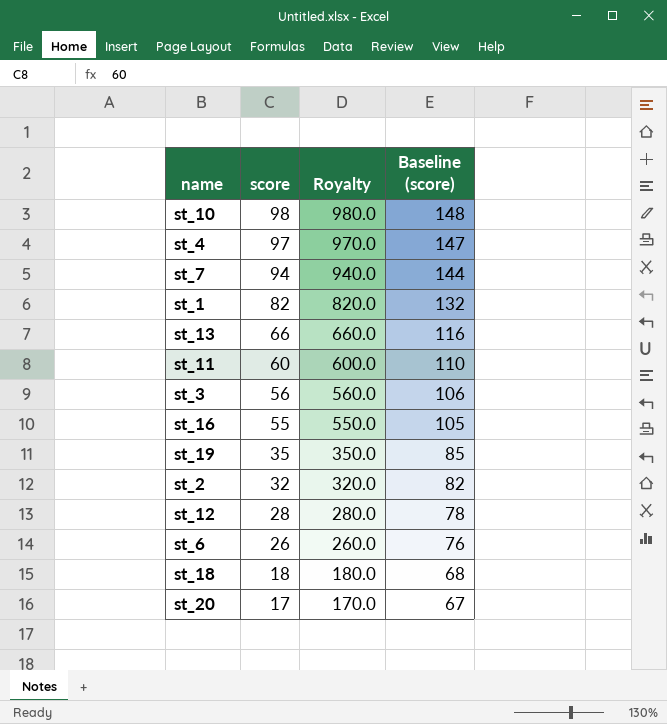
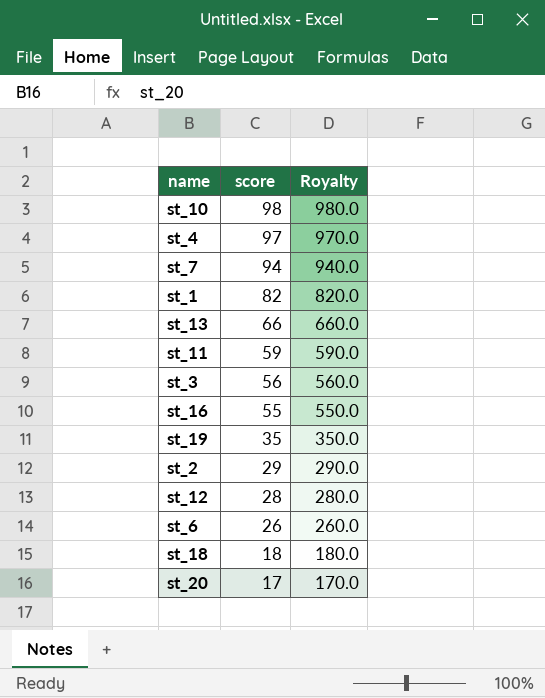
column Baseline (score) | formula: [score] + 50 -> none
st_11 | score: 60 -> 59
st_11 | Royalty: 600.0 -> 590.0
st_2 | score: 32 -> 29
st_2 | Royalty: 320.0 -> 290.0

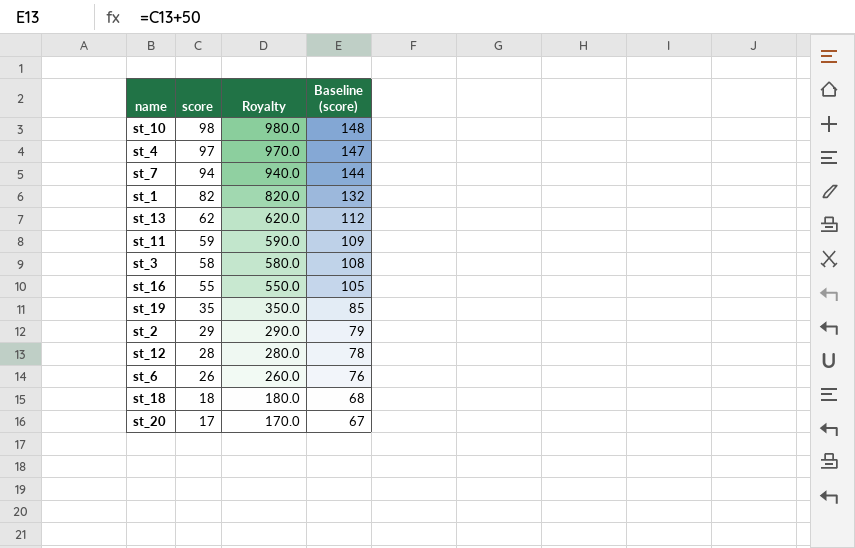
column Baseline (score) | formula: none -> [score] + 50
st_13 | score: 66 -> 62
st_13 | Royalty: 660.0 -> 620.0
st_3 | score: 56 -> 58
st_3 | Royalty: 560.0 -> 580.0

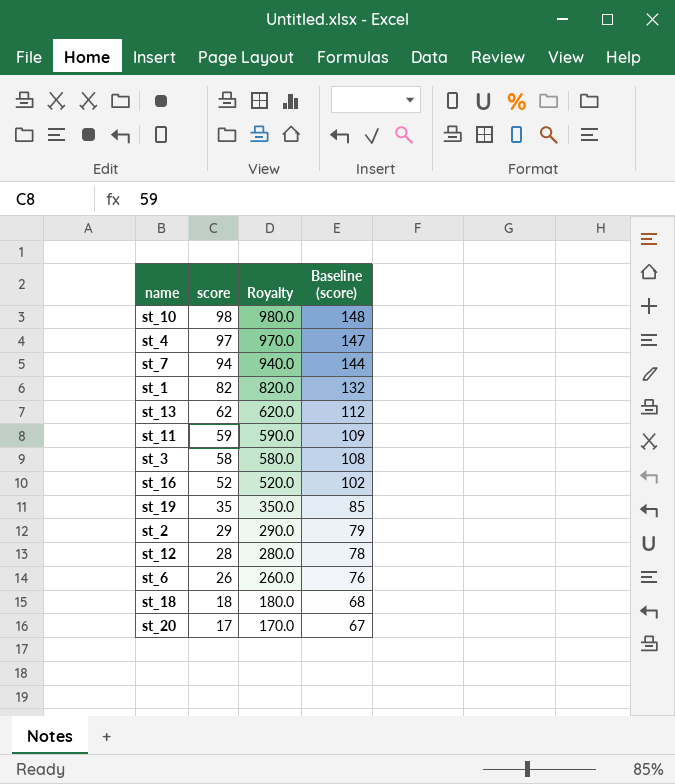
st_16 | score: 55 -> 52
st_16 | Royalty: 550.0 -> 520.0
st_16 | Baseline (score): 105 -> 102

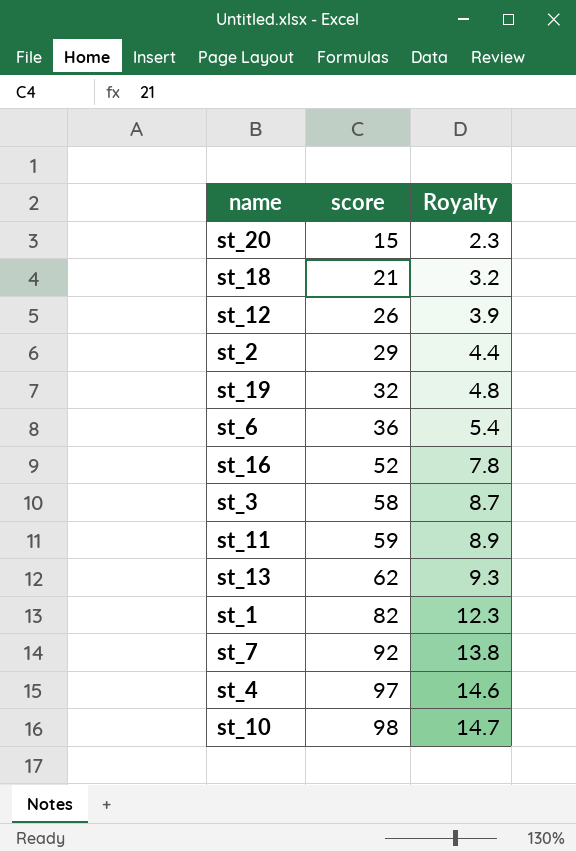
row order: score descending -> score ascending
column Baseline (score) | formula: [score] + 50 -> none
column Royalty | formula: [score] * 10 -> [score] * 0.15
st_20 | score: 17 -> 15
st_18 | score: 18 -> 21
st_12 | score: 28 -> 26
st_19 | score: 35 -> 32
st_6 | score: 26 -> 36
st_7 | score: 94 -> 92

